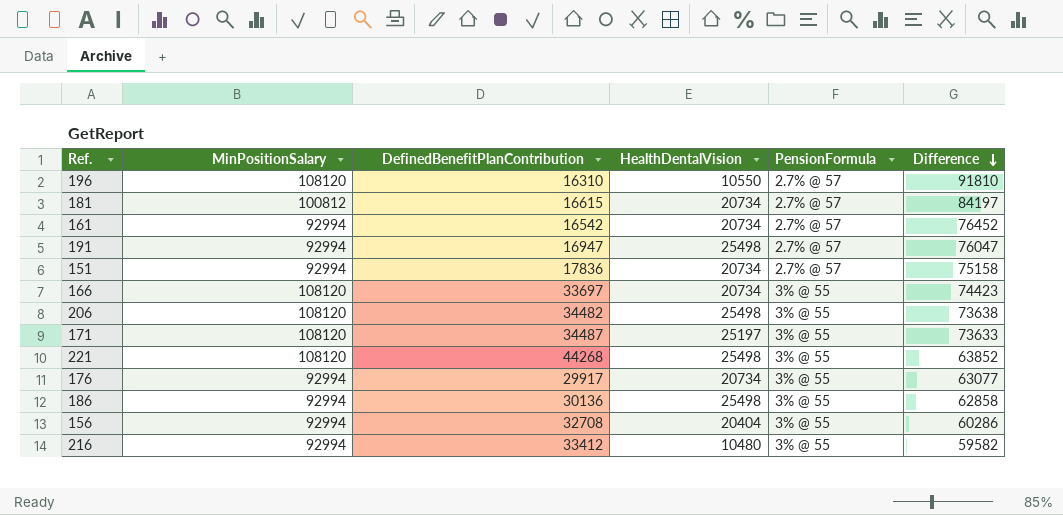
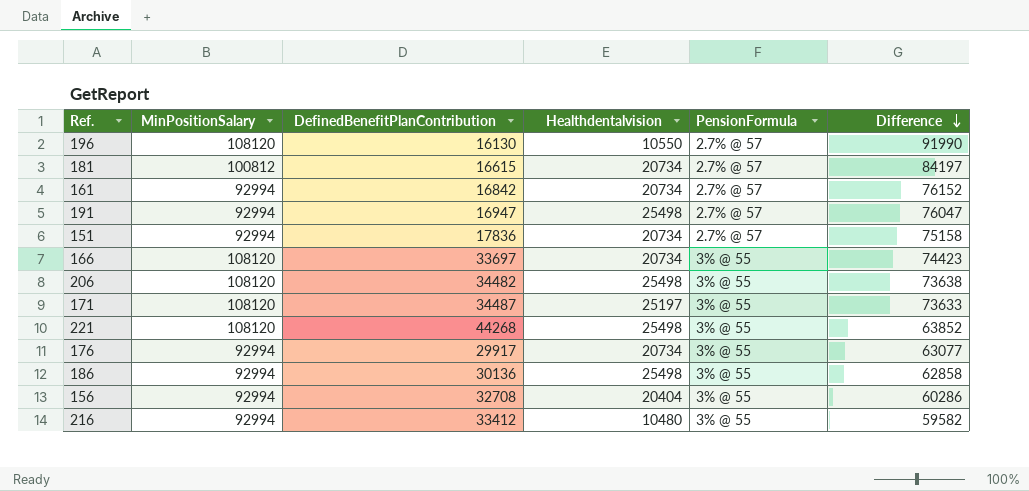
column name: HealthDentalVision -> Healthdentalvision
196 | DefinedBenefitPlanContribution: 16310 -> 16130
196 | Difference: 91810 -> 91990
161 | DefinedBenefitPlanContribution: 16542 -> 16842
161 | Difference: 76452 -> 76152

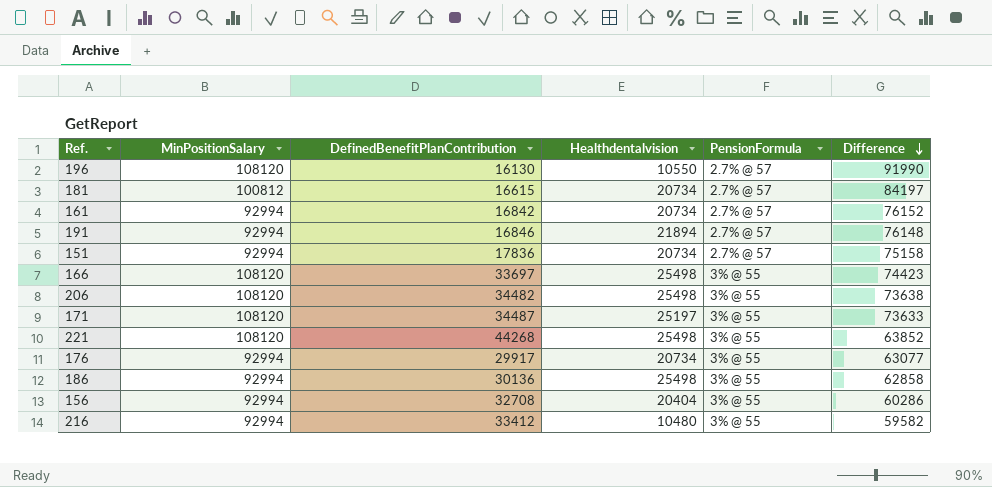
191 | DefinedBenefitPlanContribution: 16947 -> 16846
191 | Healthdentalvision: 25498 -> 21894
191 | Difference: 76047 -> 76148
166 | Healthdentalvision: 20734 -> 25498

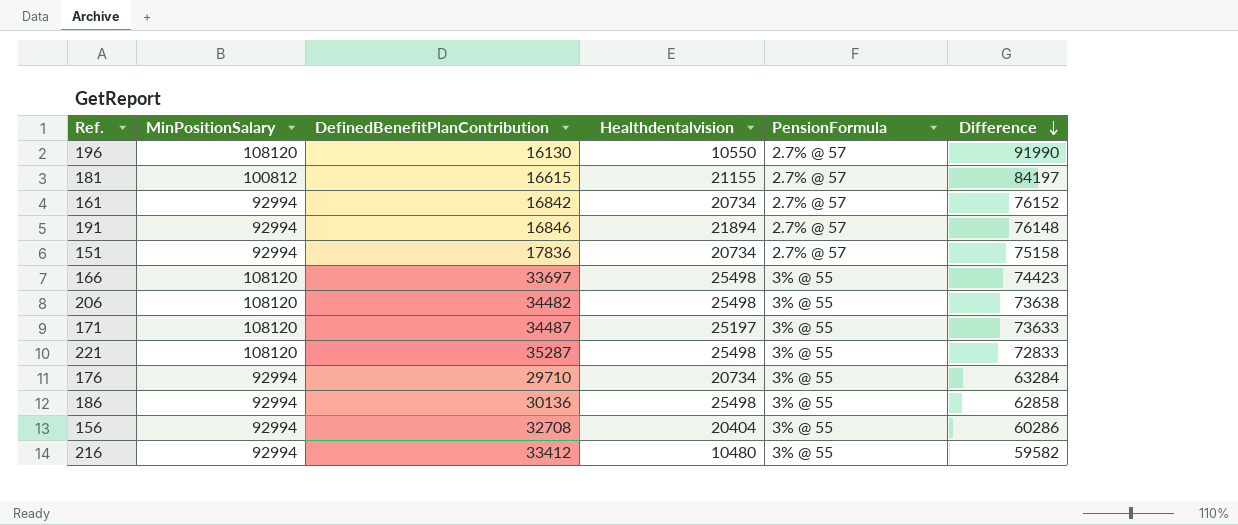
181 | Healthdentalvision: 20734 -> 21155
221 | DefinedBenefitPlanContribution: 44268 -> 35287
221 | Difference: 63852 -> 72833
176 | DefinedBenefitPlanContribution: 29917 -> 29710
176 | Difference: 63077 -> 63284

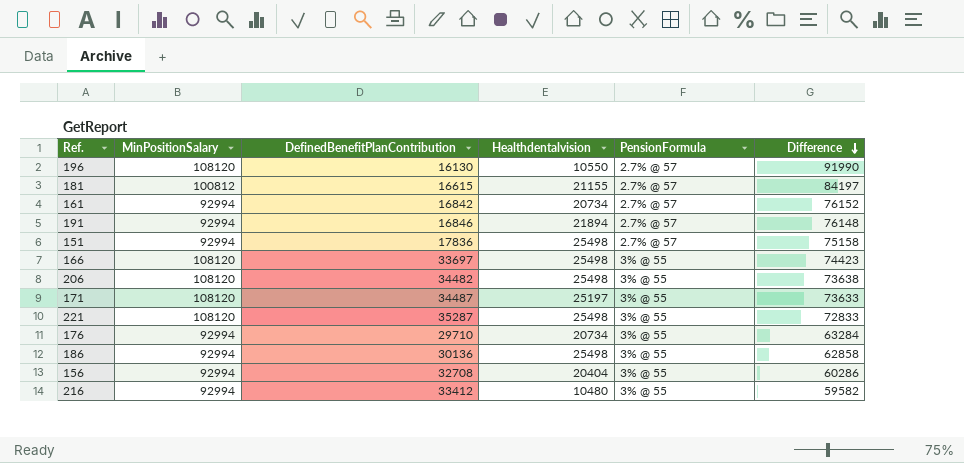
151 | Healthdentalvision: 20734 -> 25498

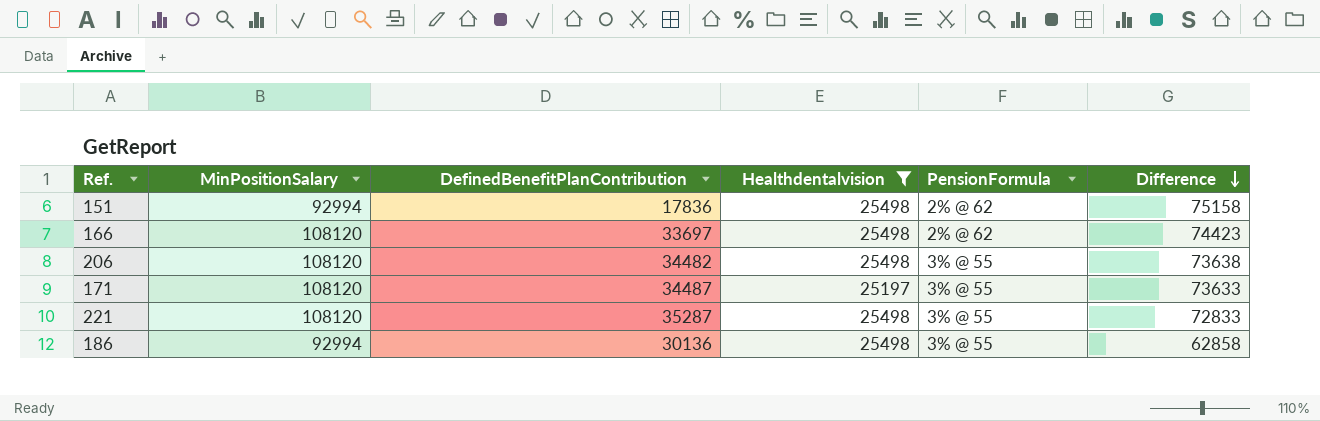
filter: none -> Healthdentalvision >= 25197
151 | PensionFormula: 2.7% @ 57 -> 2% @ 62
166 | PensionFormula: 3% @ 55 -> 2% @ 62

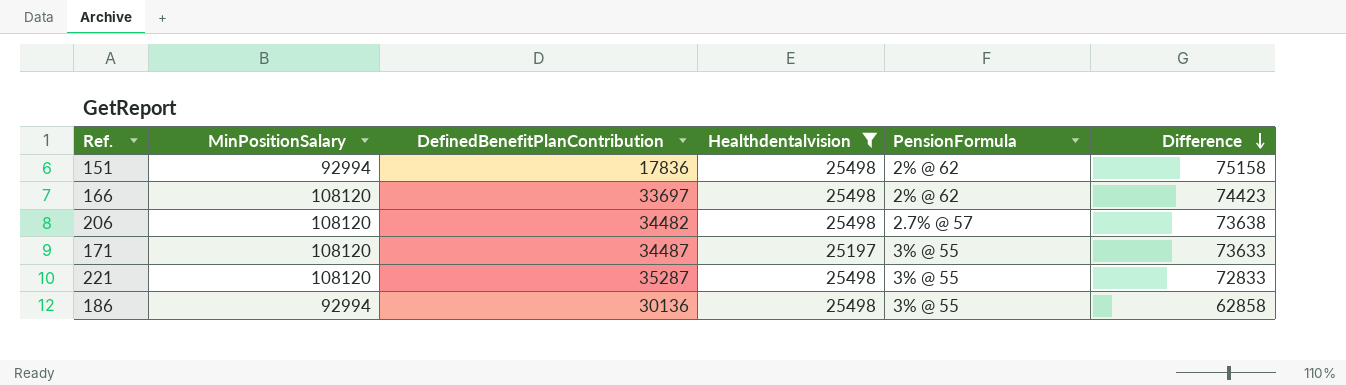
206 | PensionFormula: 3% @ 55 -> 2.7% @ 57

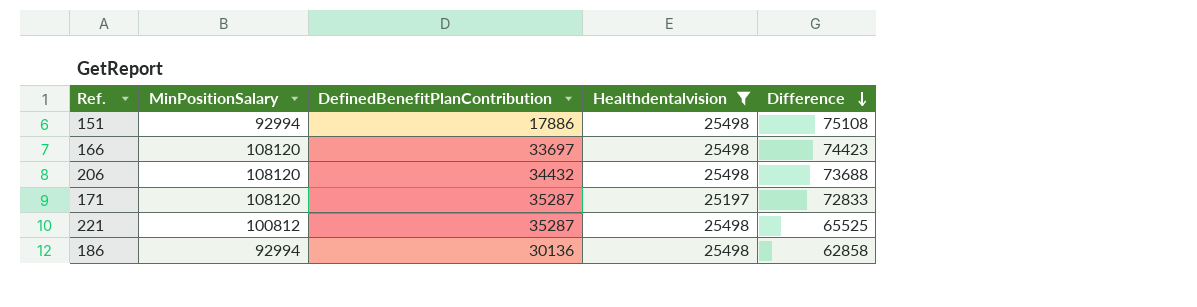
column PensionFormula | position: 5 -> none
151 | DefinedBenefitPlanContribution: 17836 -> 17886
151 | Difference: 75158 -> 75108
206 | DefinedBenefitPlanContribution: 34482 -> 34432
206 | Difference: 73638 -> 73688
171 | DefinedBenefitPlanContribution: 34487 -> 35287
171 | Difference: 73633 -> 72833
221 | MinPositionSalary: 108120 -> 100812
221 | Difference: 72833 -> 65525

